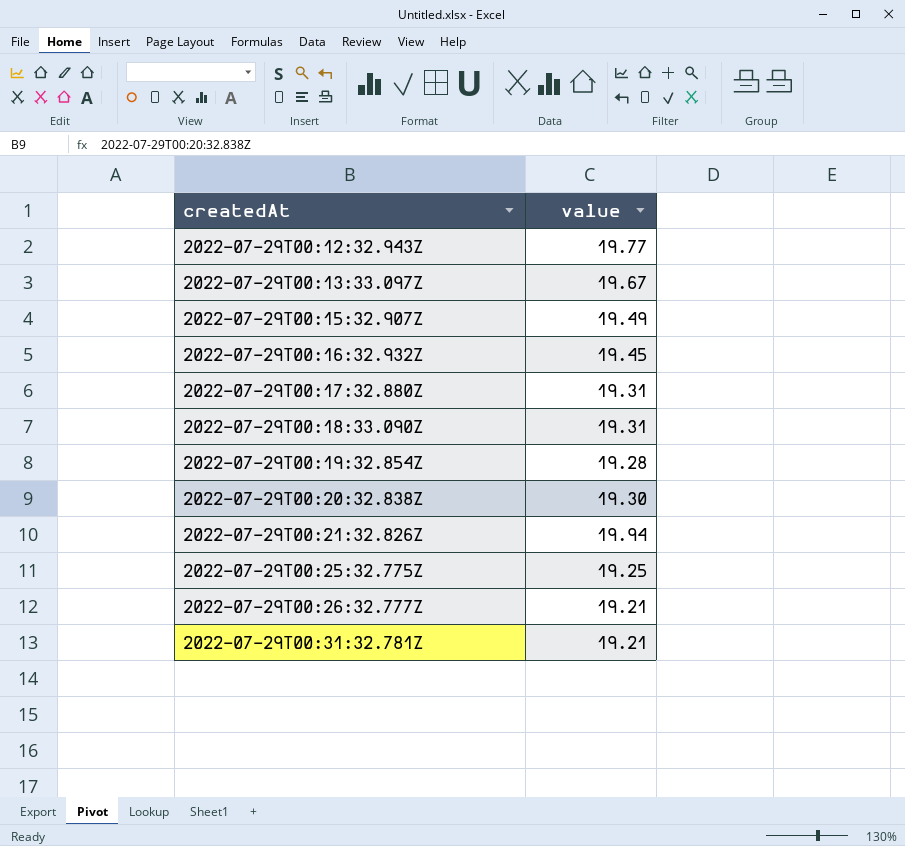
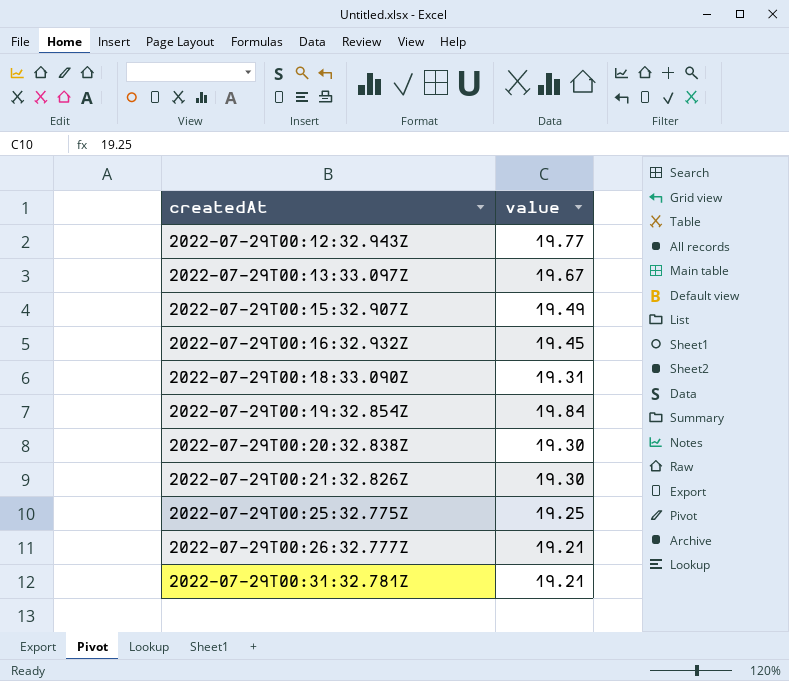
row 2022-07-29T00:17:32.880Z: 19.31 -> none
2022-07-29T00:19:32.854Z | value: 19.28 -> 19.84
2022-07-29T00:21:32.826Z | value: 19.94 -> 19.30

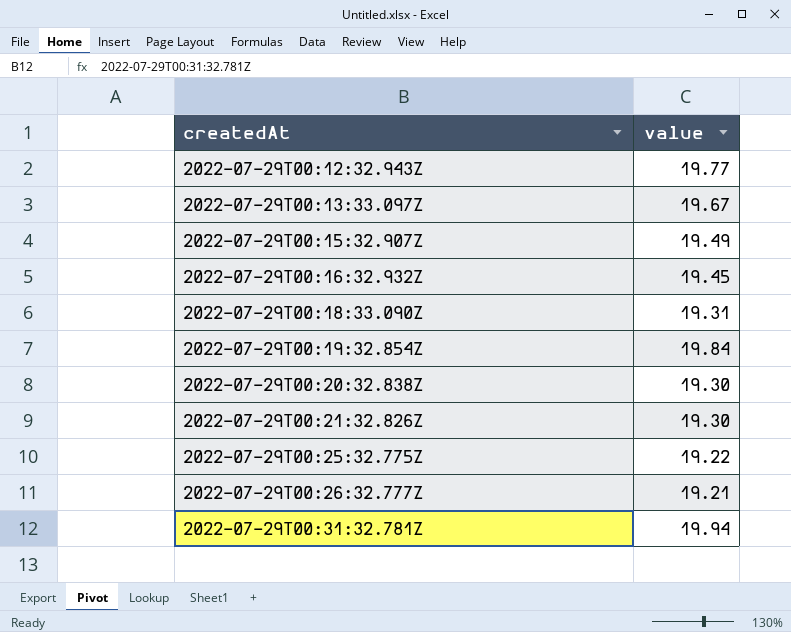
2022-07-29T00:25:32.775Z | value: 19.25 -> 19.22
2022-07-29T00:31:32.781Z | value: 19.21 -> 19.94

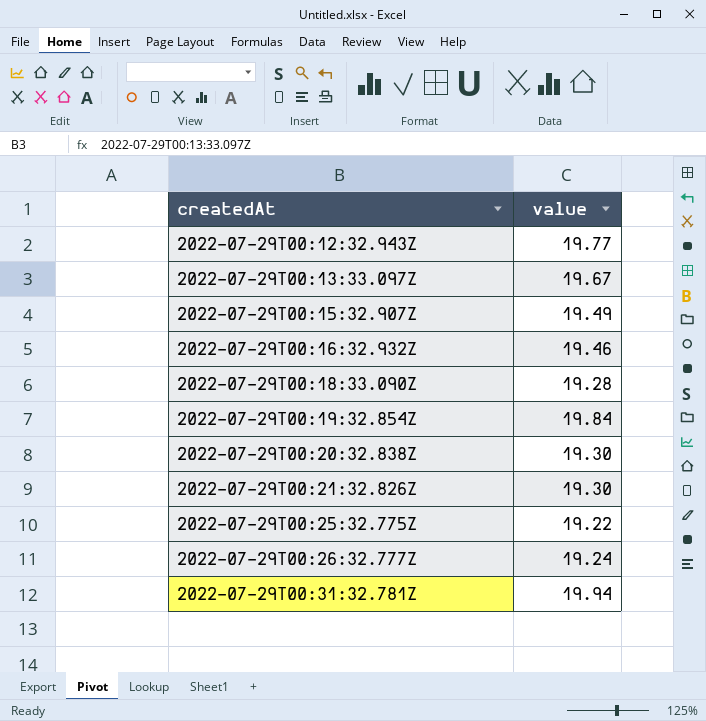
2022-07-29T00:16:32.932Z | value: 19.45 -> 19.46
2022-07-29T00:18:33.090Z | value: 19.31 -> 19.28
2022-07-29T00:26:32.777Z | value: 19.21 -> 19.24

